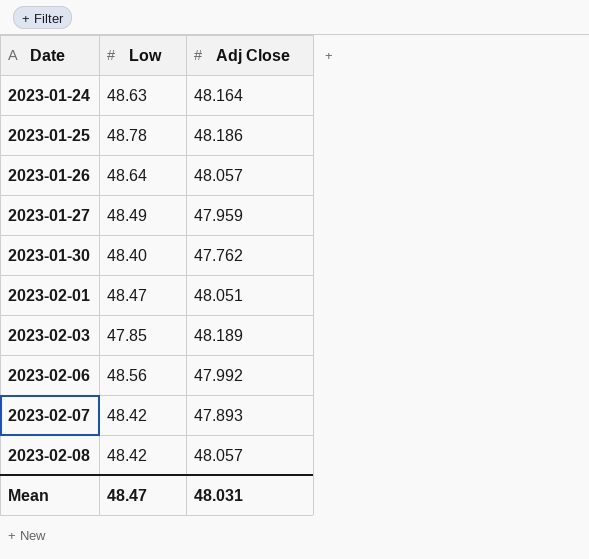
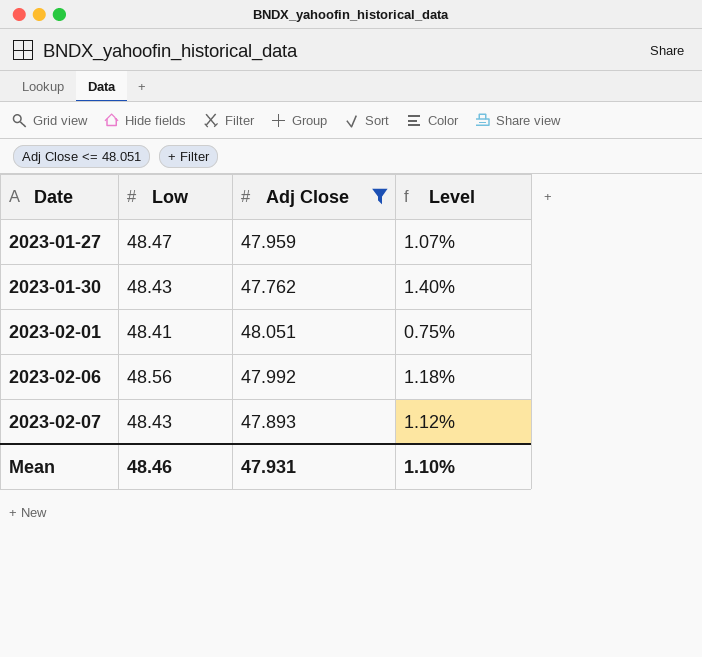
filter: none -> Adj Close <= 48.051
column Level | formula: none -> ([Low] - [Adj Close]) / [Adj Close]
2023-01-27 | Low: 48.49 -> 48.47
2023-01-30 | Low: 48.40 -> 48.43
2023-02-01 | Low: 48.47 -> 48.41
2023-02-07 | Low: 48.42 -> 48.43
Mean | Low: 48.47 -> 48.46
Mean | Adj Close: 48.031 -> 47.931

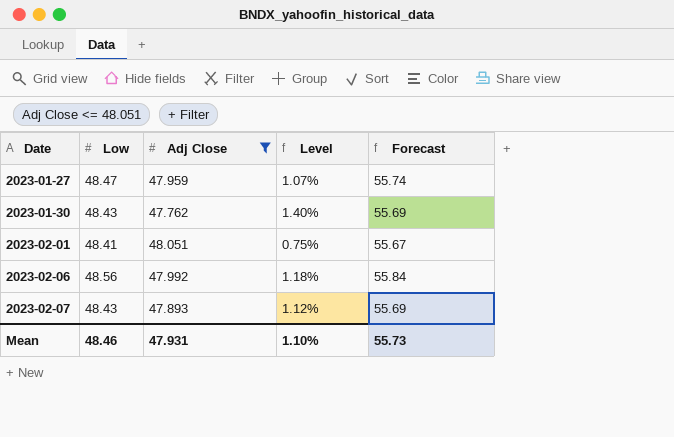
column Forecast | formula: none -> [Low] * 1.15

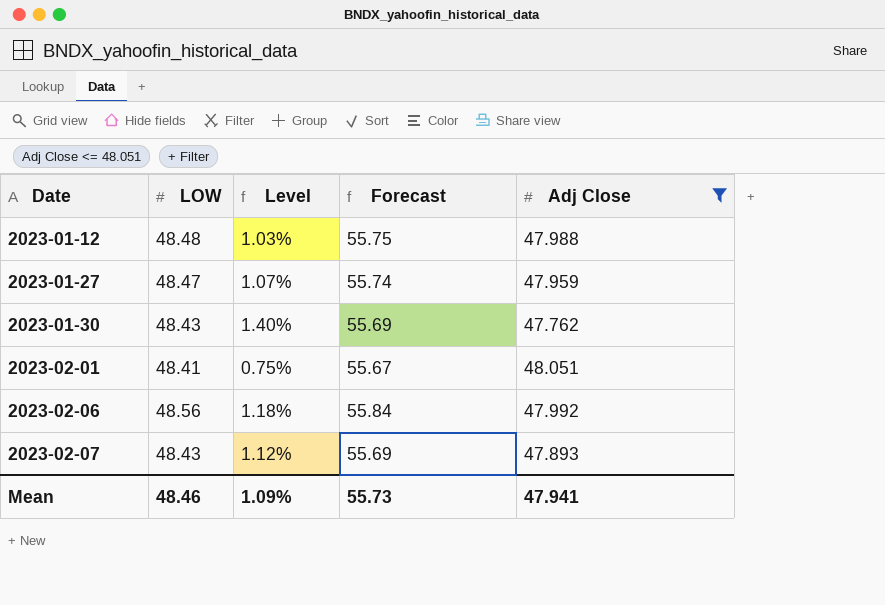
column name: Low -> LOW
column Adj Close | position: 3 -> 5
row 2023-01-12: none -> 48.48 | 1.03% | 55.75 | 47.988
Mean | Level: 1.10% -> 1.09%
Mean | Adj Close: 47.931 -> 47.941

